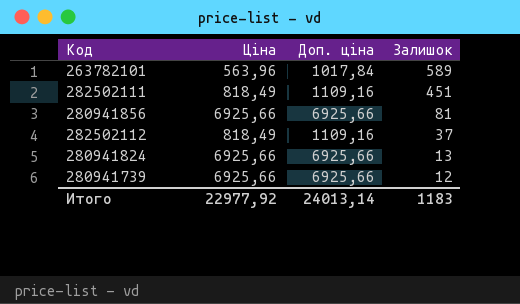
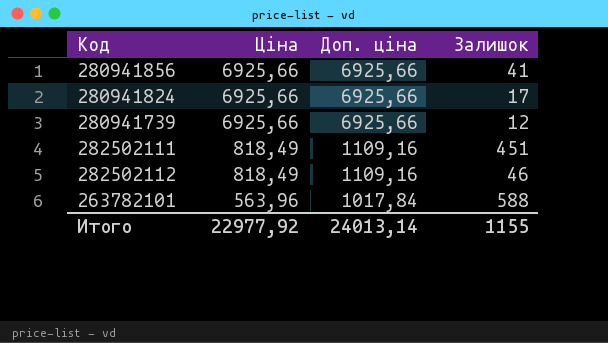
row order: Залишок descending -> Ціна descending
280941856 | Залишок: 81 -> 41
280941824 | Залишок: 13 -> 17
282502112 | Залишок: 37 -> 46
263782101 | Залишок: 589 -> 588
Итого | Залишок: 1183 -> 1155

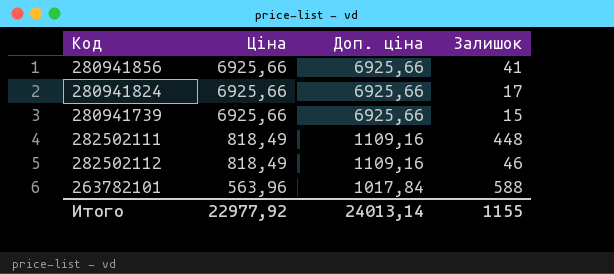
280941739 | Залишок: 12 -> 15
282502111 | Залишок: 451 -> 448

